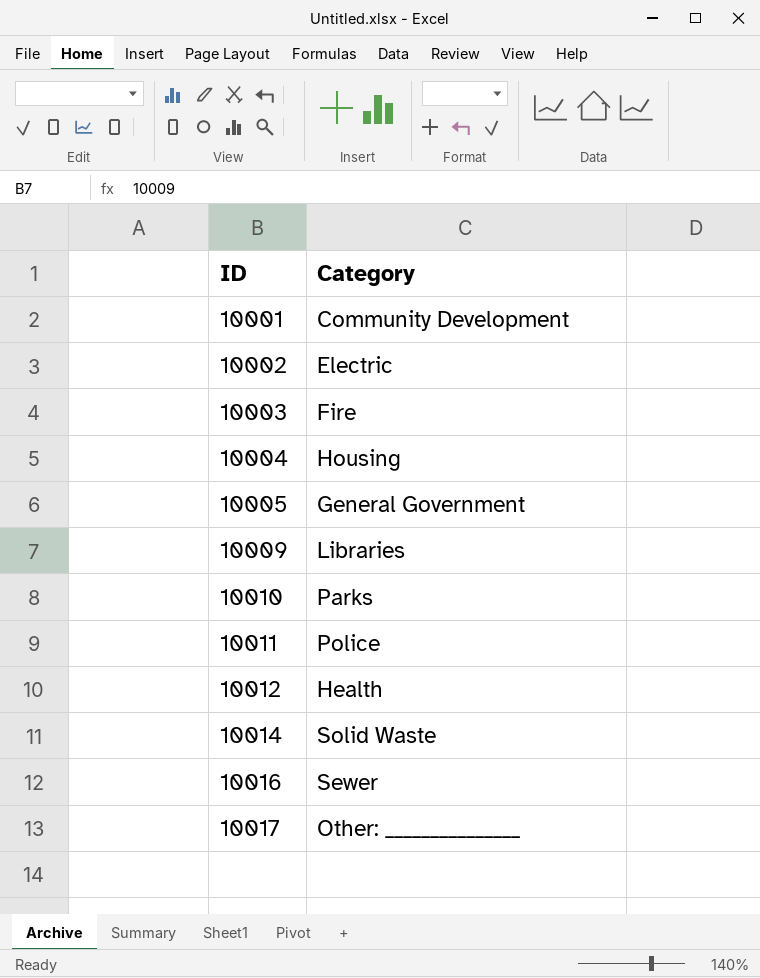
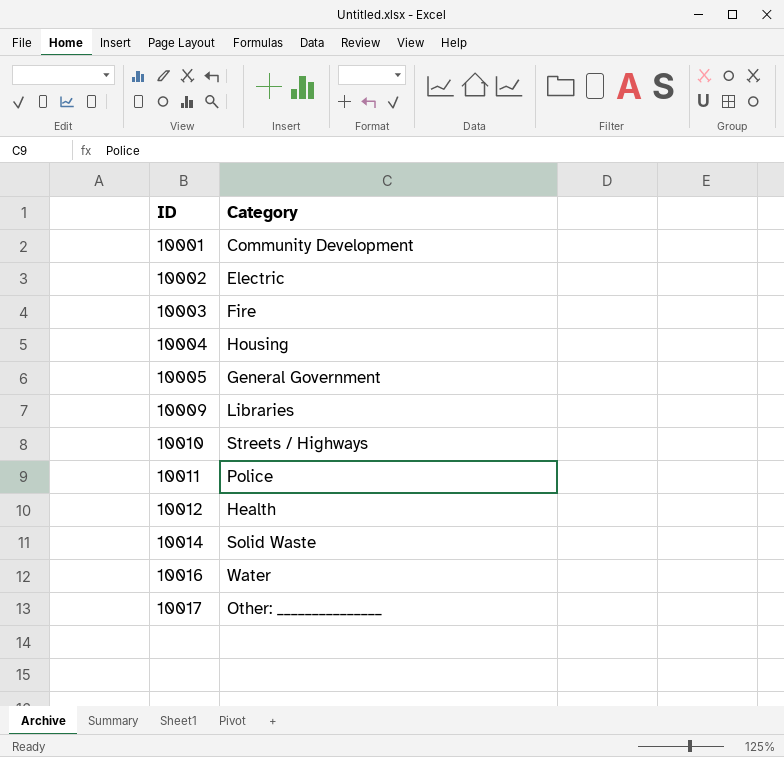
10010 | Category: Parks -> Streets / Highways
10016 | Category: Sewer -> Water

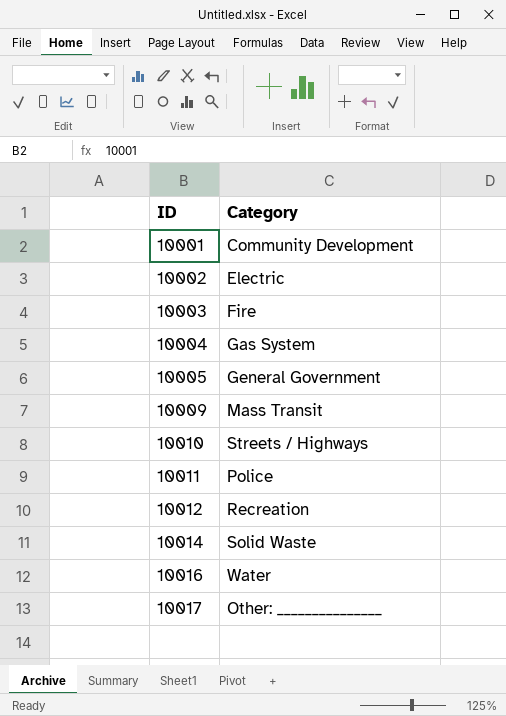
10004 | Category: Housing -> Gas System
10009 | Category: Libraries -> Mass Transit
10012 | Category: Health -> Recreation

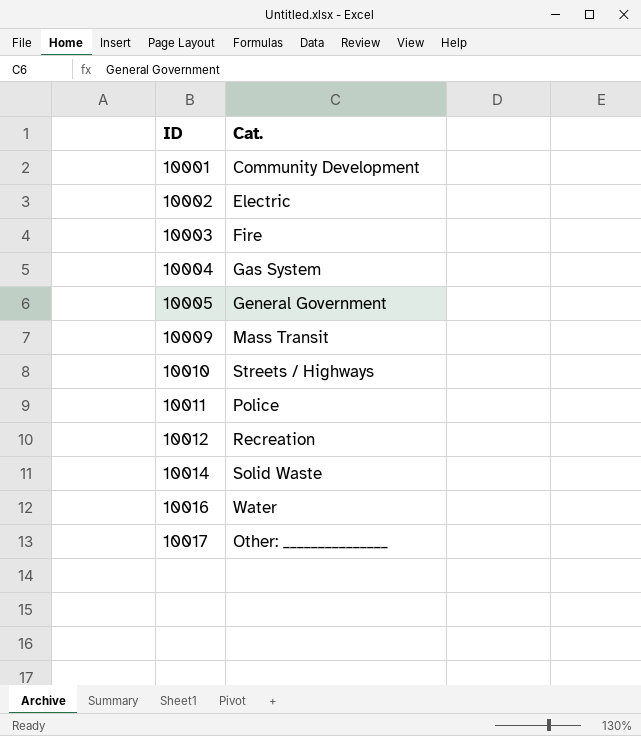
column name: Category -> Cat.

